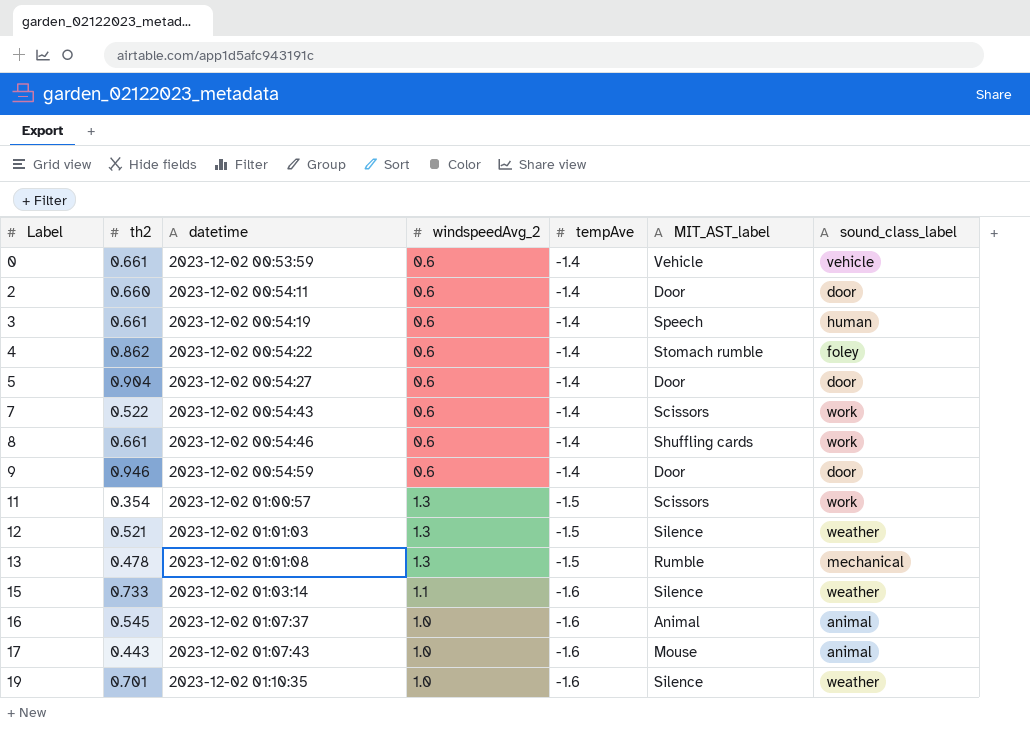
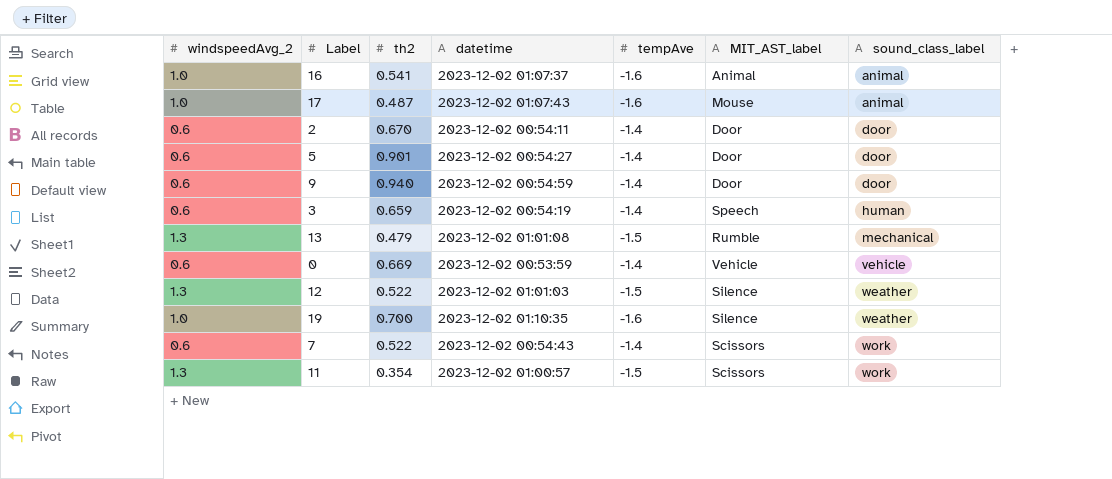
row order: Label ascending -> sound_class_label ascending
column windspeedAvg_2 | position: 4 -> 1
row 4: 0.862 | 2023-12-02 00:54:22 | 0.6 | -1.4 | Stomach rumble | foley -> none
row 8: 0.661 | 2023-12-02 00:54:46 | 0.6 | -1.4 | Shuffling cards | work -> none
row 15: 0.733 | 2023-12-02 01:03:14 | 1.1 | -1.6 | Silence | weather -> none
16 | th2: 0.545 -> 0.541
17 | th2: 0.443 -> 0.487
2 | th2: 0.660 -> 0.670
5 | th2: 0.904 -> 0.901
9 | th2: 0.946 -> 0.940
3 | th2: 0.661 -> 0.659
13 | th2: 0.478 -> 0.479
0 | th2: 0.661 -> 0.669
12 | th2: 0.521 -> 0.522
19 | th2: 0.701 -> 0.700

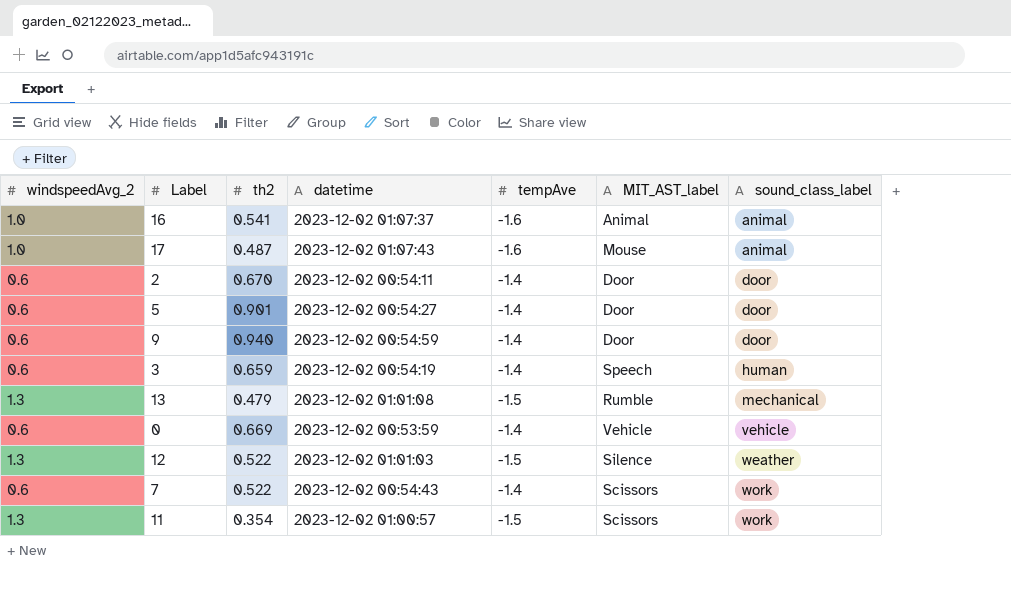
row 19: 1.0 | 0.700 | 2023-12-02 01:10:35 | -1.6 | Silence | weather -> none

